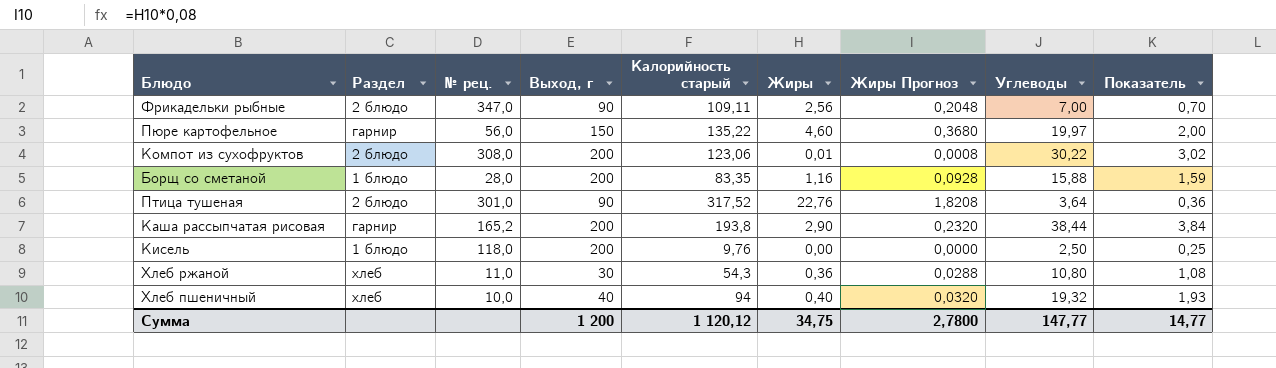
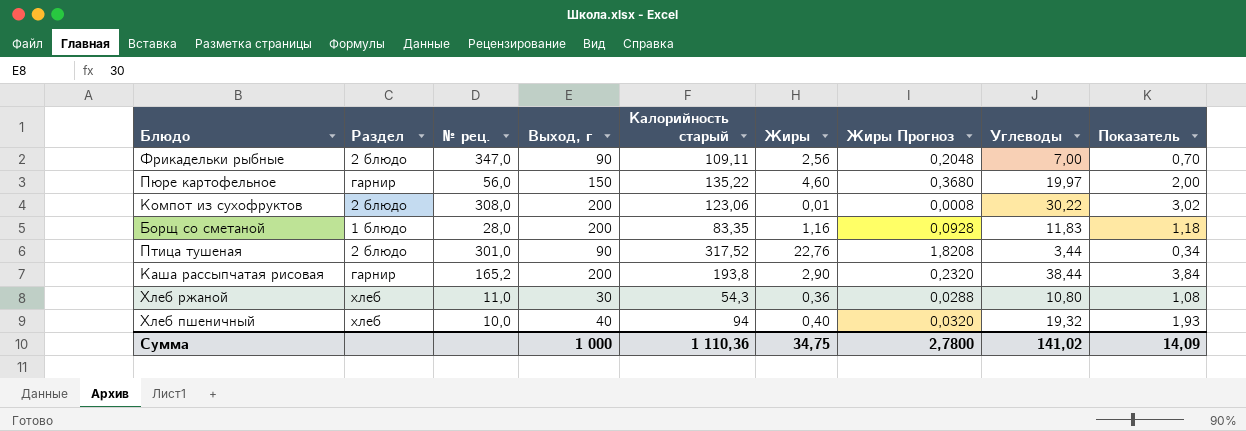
row Кисель: 1 блюдо | 118,0 | 200 | 9,76 | 0,00 | 0,0000 | 2,50 | 0,25 -> none
Борщ со сметаной | Углеводы: 15,88 -> 11,83
Борщ со сметаной | Показатель: 1,59 -> 1,18
Птица тушеная | Углеводы: 3,64 -> 3,44
Птица тушеная | Показатель: 0,36 -> 0,34
Сумма | Выход, г: 1 200 -> 1 000
Сумма | Калорийность старый: 1 120,12 -> 1 110,36
Сумма | Углеводы: 147,77 -> 141,02
Сумма | Показатель: 14,77 -> 14,09

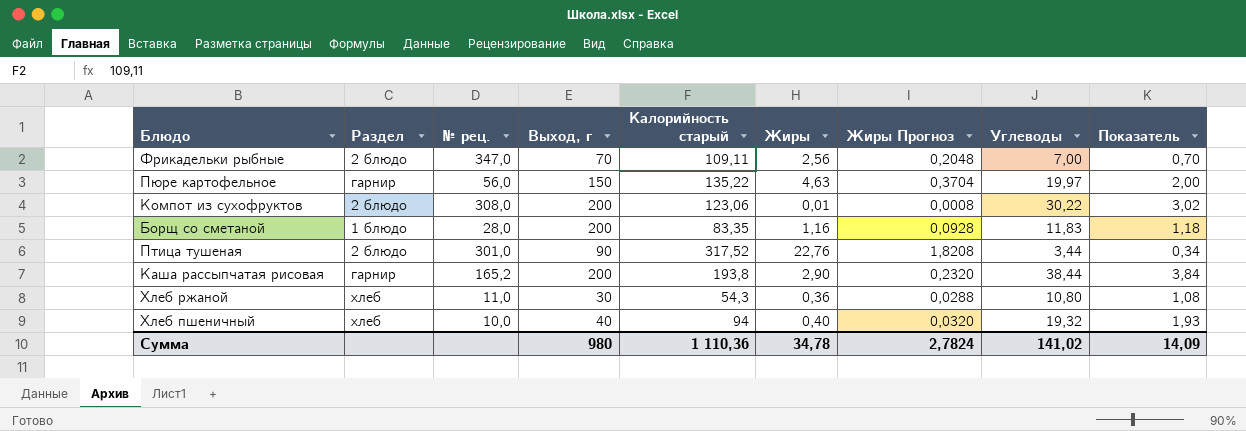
Фрикадельки рыбные | Выход, г: 90 -> 70
Пюре картофельное | Жиры: 4,60 -> 4,63
Пюре картофельное | Жиры Прогноз: 0,3680 -> 0,3704
Сумма | Выход, г: 1 000 -> 980
Сумма | Жиры: 34,75 -> 34,78
Сумма | Жиры Прогноз: 2,7800 -> 2,7824

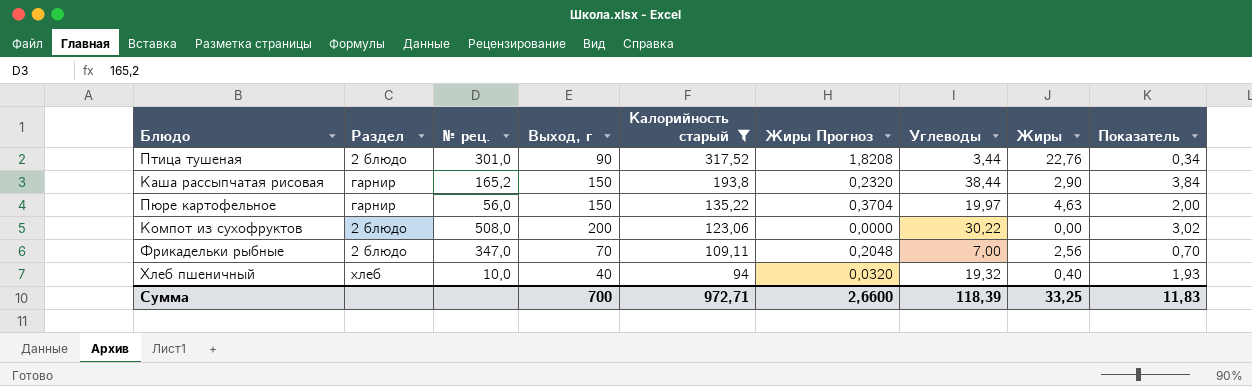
filter: none -> Калорийность старый >= 94
row order: none -> Калорийность старый descending
column Жиры | position: 6 -> 8
Каша рассыпчатая рисовая | Выход, г: 200 -> 150
Компот из сухофруктов | № рец.: 308,0 -> 508,0
Компот из сухофруктов | Жиры Прогноз: 0,0008 -> 0,0000
Компот из сухофруктов | Жиры: 0,01 -> 0,00
Сумма | Выход, г: 980 -> 700
Сумма | Калорийность старый: 1 110,36 -> 972,71
Сумма | Жиры Прогноз: 2,7824 -> 2,6600
Сумма | Углеводы: 141,02 -> 118,39
Сумма | Жиры: 34,78 -> 33,25
Сумма | Показатель: 14,09 -> 11,83

